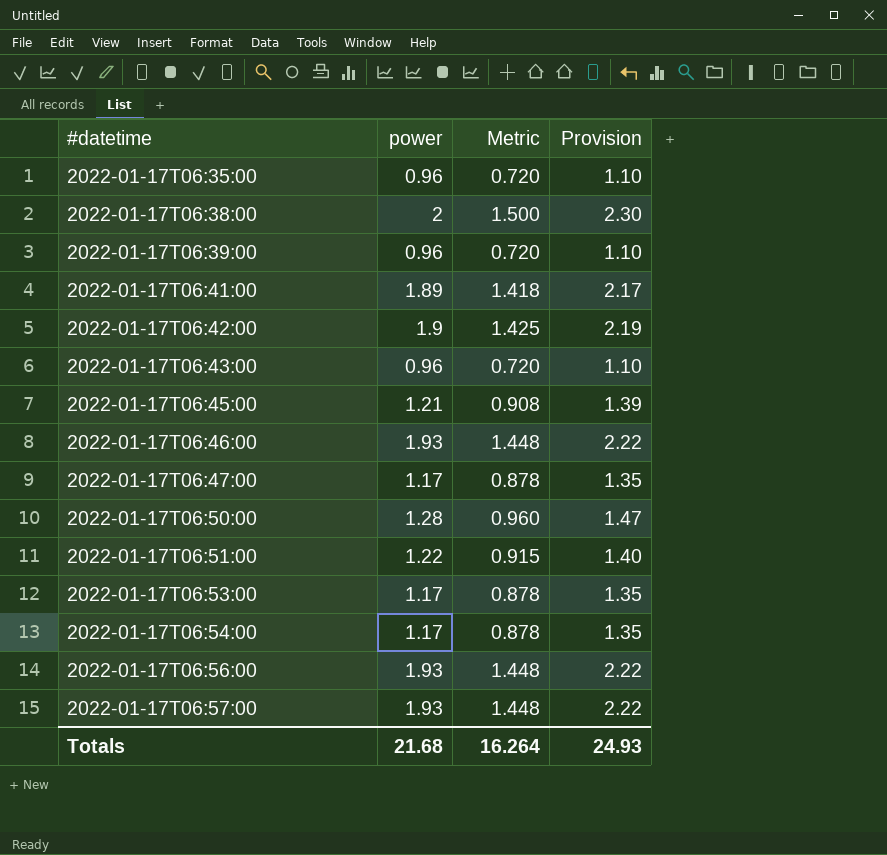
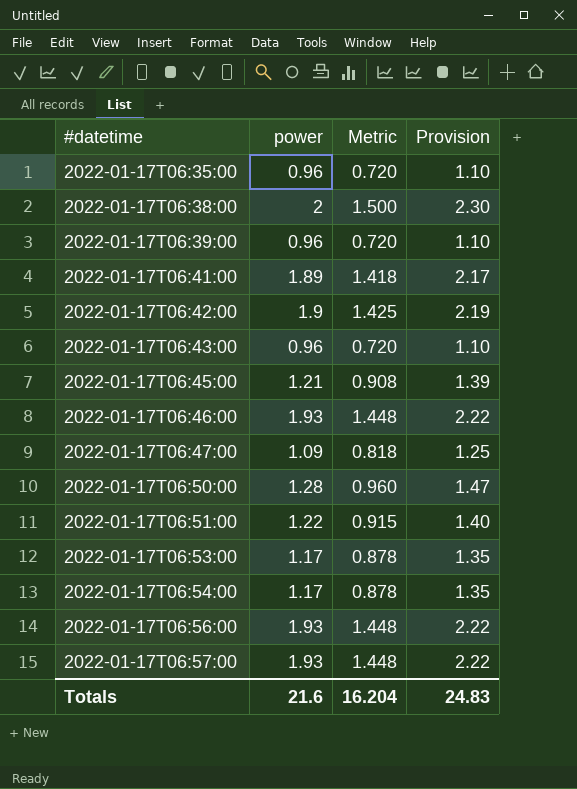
2022-01-17T06:47:00 | power: 1.17 -> 1.09
2022-01-17T06:47:00 | Metric: 0.878 -> 0.818
2022-01-17T06:47:00 | Provision: 1.35 -> 1.25
Totals | power: 21.68 -> 21.6
Totals | Metric: 16.264 -> 16.204
Totals | Provision: 24.93 -> 24.83

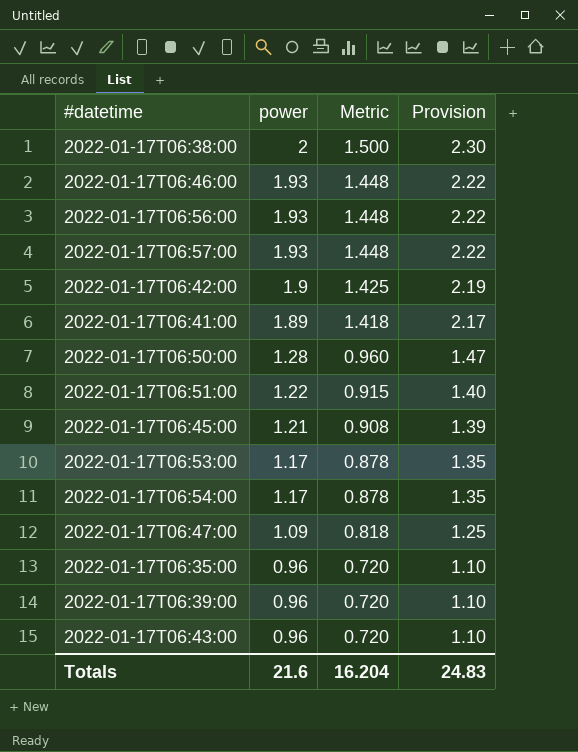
row order: #datetime ascending -> power descending

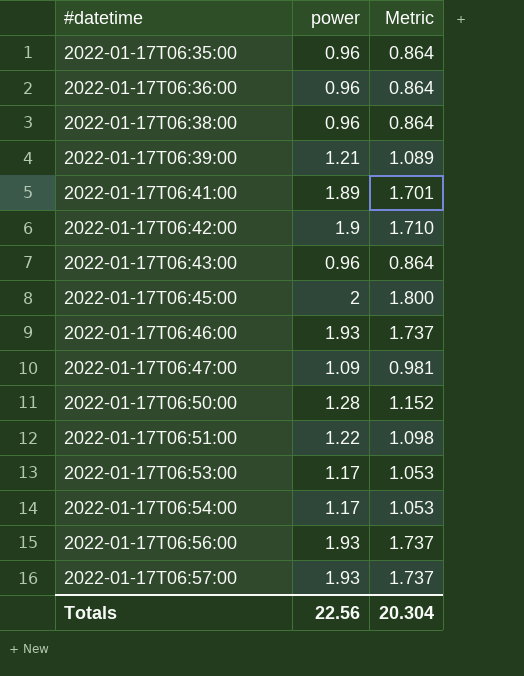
row order: power descending -> #datetime ascending
column Provision | formula: [power] * 1.15 -> none
column Metric | formula: [power] * 0.75 -> [power] * 0.9
row 2022-01-17T06:36:00: none -> 0.96 | 0.864
2022-01-17T06:38:00 | power: 2 -> 0.96
2022-01-17T06:39:00 | power: 0.96 -> 1.21
2022-01-17T06:45:00 | power: 1.21 -> 2
Totals | power: 21.6 -> 22.56
Totals | Metric: 16.204 -> 20.304

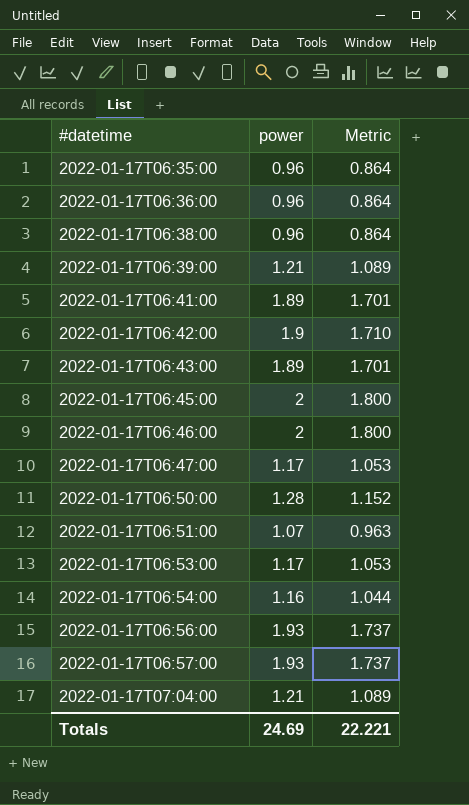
2022-01-17T06:43:00 | power: 0.96 -> 1.89
2022-01-17T06:43:00 | Metric: 0.864 -> 1.701
2022-01-17T06:46:00 | power: 1.93 -> 2
2022-01-17T06:46:00 | Metric: 1.737 -> 1.800
2022-01-17T06:47:00 | power: 1.09 -> 1.17
2022-01-17T06:47:00 | Metric: 0.981 -> 1.053
2022-01-17T06:51:00 | power: 1.22 -> 1.07
2022-01-17T06:51:00 | Metric: 1.098 -> 0.963
2022-01-17T06:54:00 | power: 1.17 -> 1.16
2022-01-17T06:54:00 | Metric: 1.053 -> 1.044
row 2022-01-17T07:04:00: none -> 1.21 | 1.089
Totals | power: 22.56 -> 24.69
Totals | Metric: 20.304 -> 22.221

